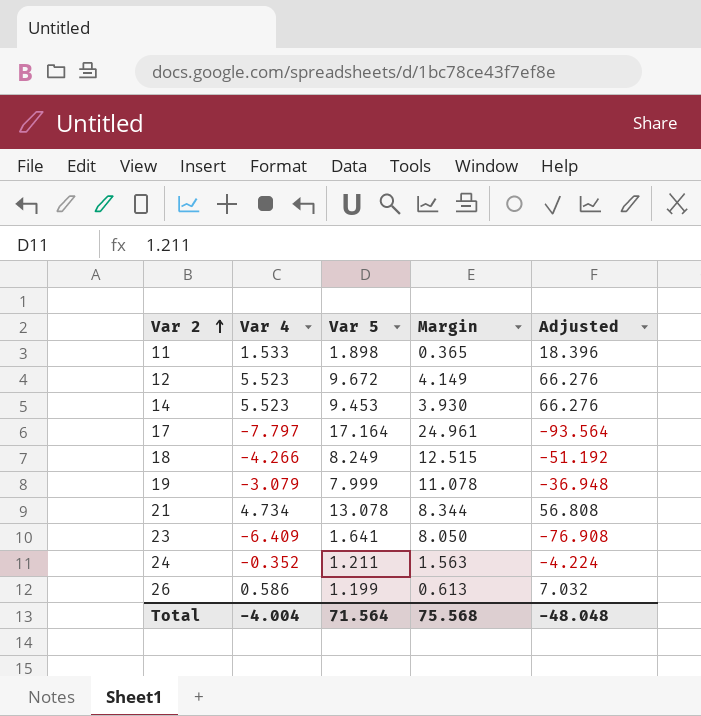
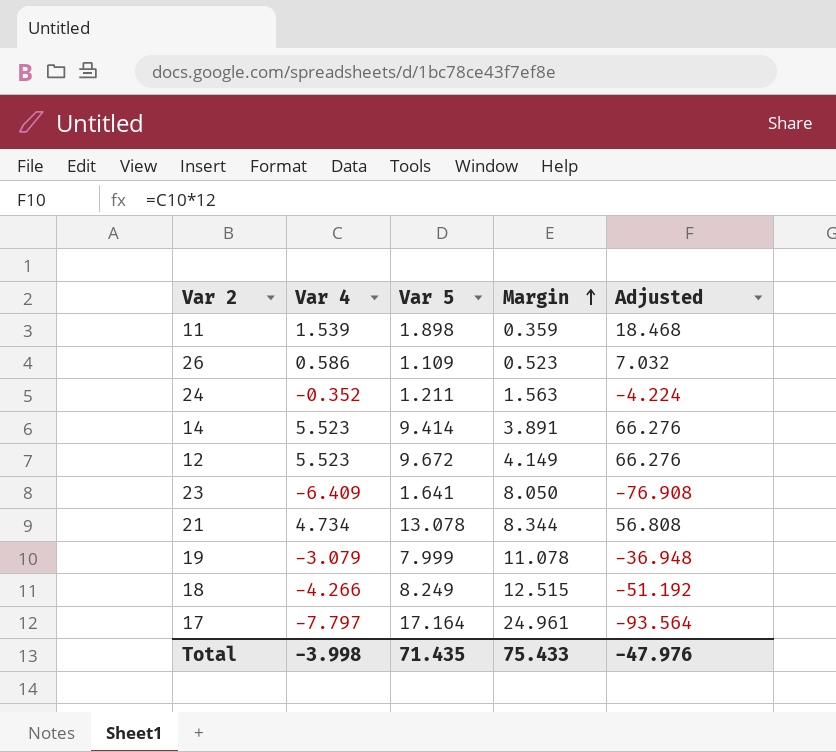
row order: Var 2 ascending -> Margin ascending
11 | Var 4: 1.533 -> 1.539
11 | Margin: 0.365 -> 0.359
11 | Adjusted: 18.396 -> 18.468
26 | Var 5: 1.199 -> 1.109
26 | Margin: 0.613 -> 0.523
14 | Var 5: 9.453 -> 9.414
14 | Margin: 3.930 -> 3.891
Total | Var 4: -4.004 -> -3.998
Total | Var 5: 71.564 -> 71.435
Total | Margin: 75.568 -> 75.433
Total | Adjusted: -48.048 -> -47.976

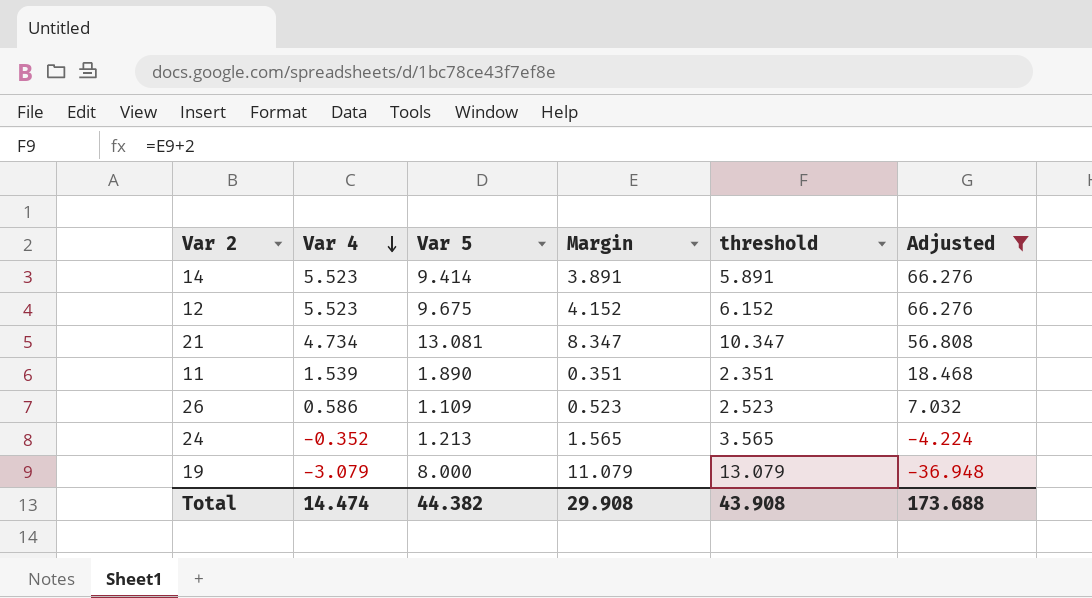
filter: none -> Adjusted >= -36.948
row order: Margin ascending -> Var 4 descending
column threshold | formula: none -> [Margin] + 2
12 | Var 5: 9.672 -> 9.675
12 | Margin: 4.149 -> 4.152
21 | Var 5: 13.078 -> 13.081
21 | Margin: 8.344 -> 8.347
11 | Var 5: 1.898 -> 1.890
11 | Margin: 0.359 -> 0.351
24 | Var 5: 1.211 -> 1.213
24 | Margin: 1.563 -> 1.565
19 | Var 5: 7.999 -> 8.000
19 | Margin: 11.078 -> 11.079
Total | Var 4: -3.998 -> 14.474
Total | Var 5: 71.435 -> 44.382
Total | Margin: 75.433 -> 29.908
Total | Adjusted: -47.976 -> 173.688

